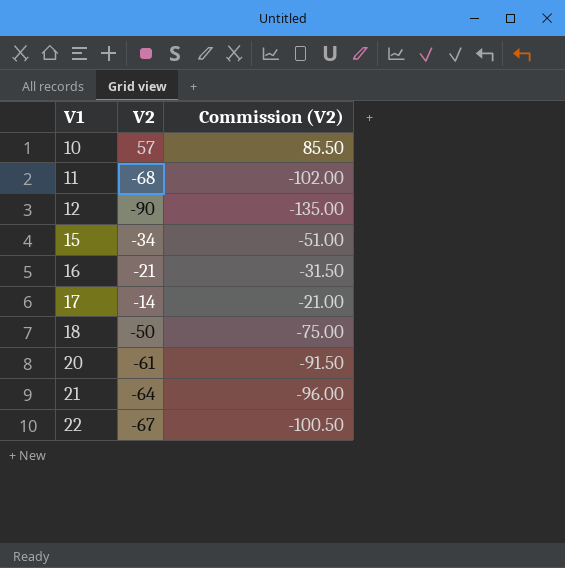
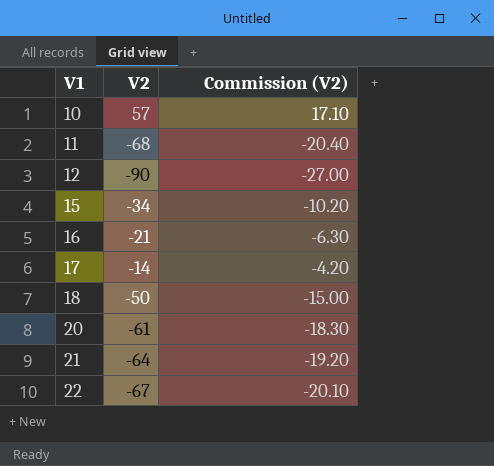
column Commission (V2) | formula: [V2] * 1.5 -> [V2] * 0.3

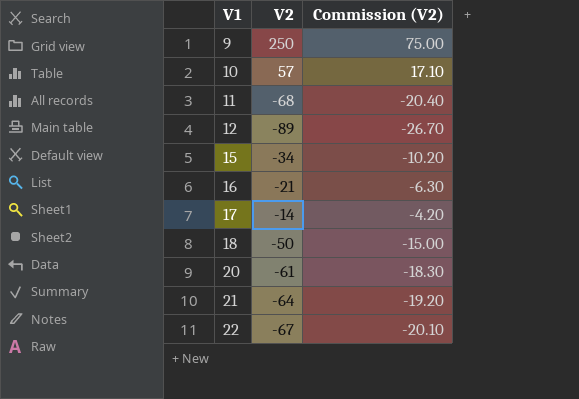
row 9: none -> 250 | 75.00
12 | V2: -90 -> -89
12 | Commission (V2): -27.00 -> -26.70

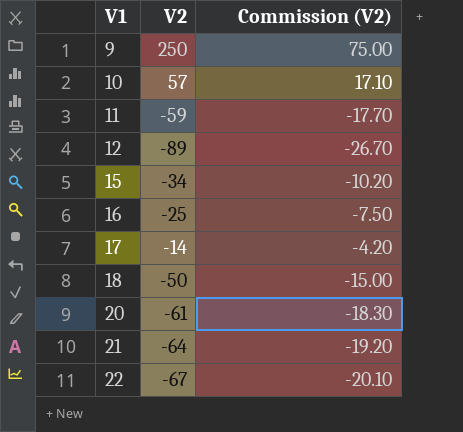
11 | V2: -68 -> -59
11 | Commission (V2): -20.40 -> -17.70
16 | V2: -21 -> -25
16 | Commission (V2): -6.30 -> -7.50

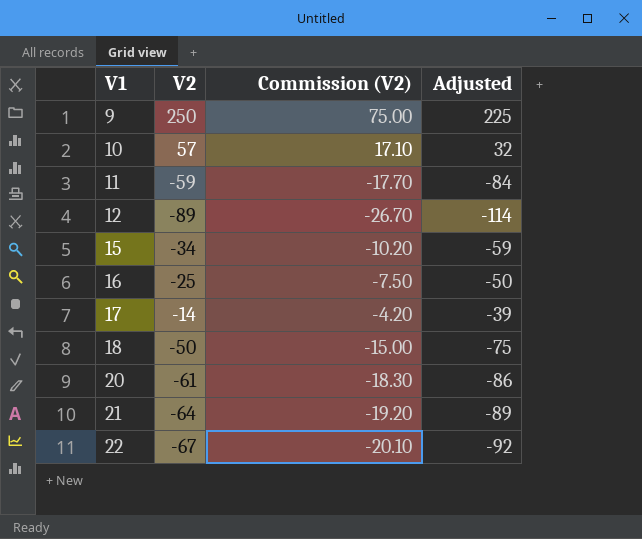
column Adjusted | formula: none -> [V2] - 25

